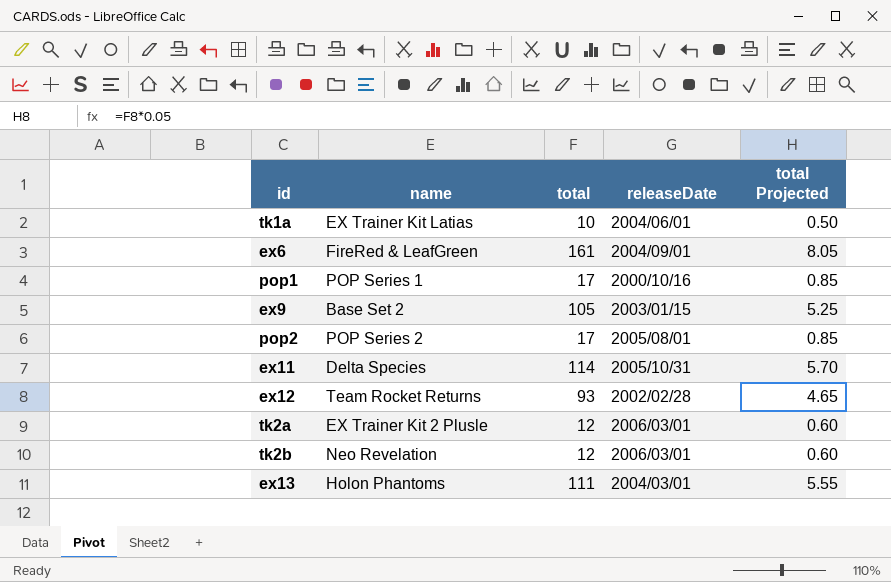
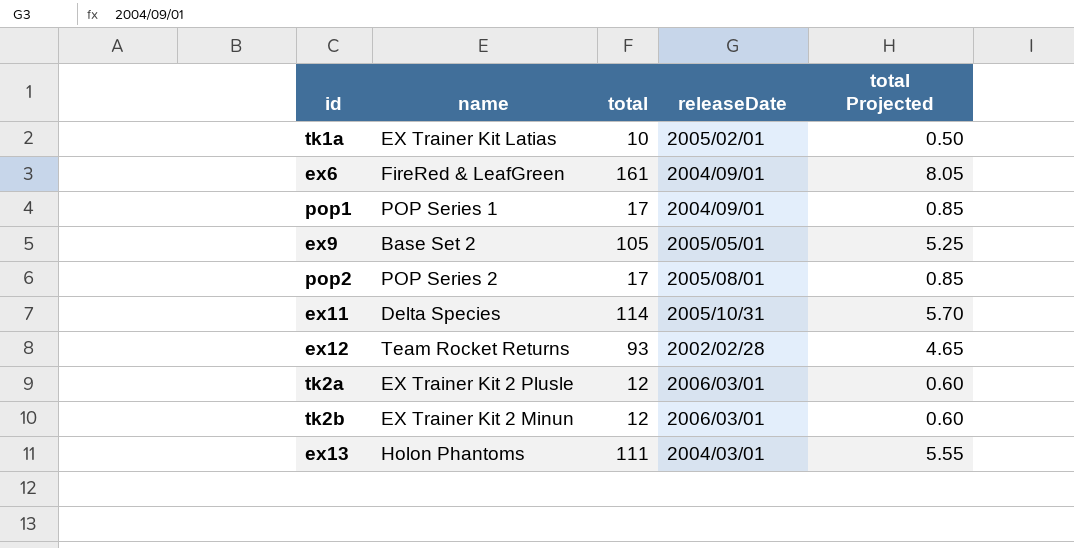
tk1a | releaseDate: 2004/06/01 -> 2005/02/01
pop1 | releaseDate: 2000/10/16 -> 2004/09/01
ex9 | releaseDate: 2003/01/15 -> 2005/05/01
tk2b | name: Neo Revelation -> EX Trainer Kit 2 Minun

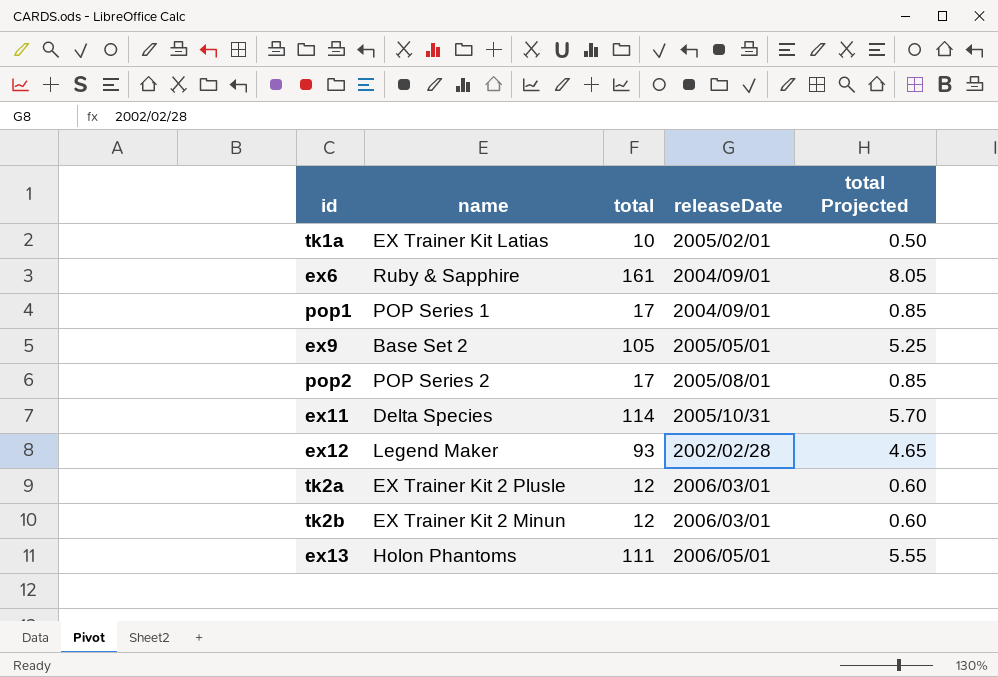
ex6 | name: FireRed & LeafGreen -> Ruby & Sapphire
ex12 | name: Team Rocket Returns -> Legend Maker
ex13 | releaseDate: 2004/03/01 -> 2006/05/01

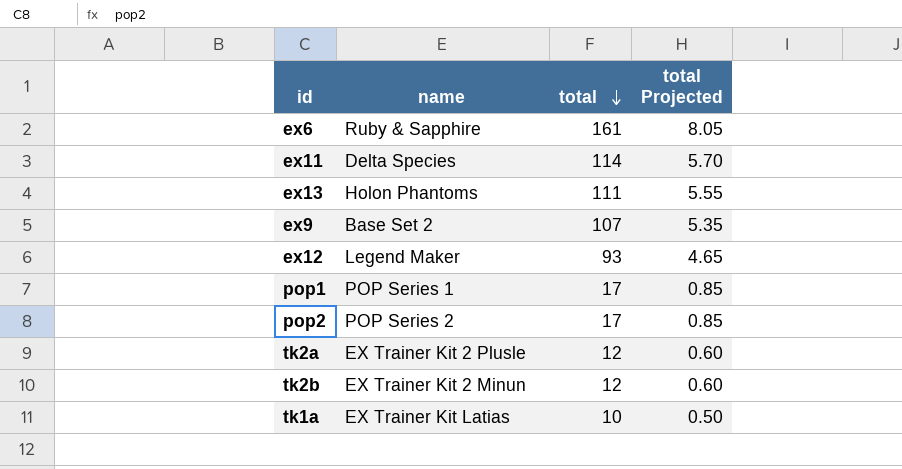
row order: none -> total descending
column releaseDate | position: 4 -> none
ex9 | total: 105 -> 107
ex9 | total Projected: 5.25 -> 5.35

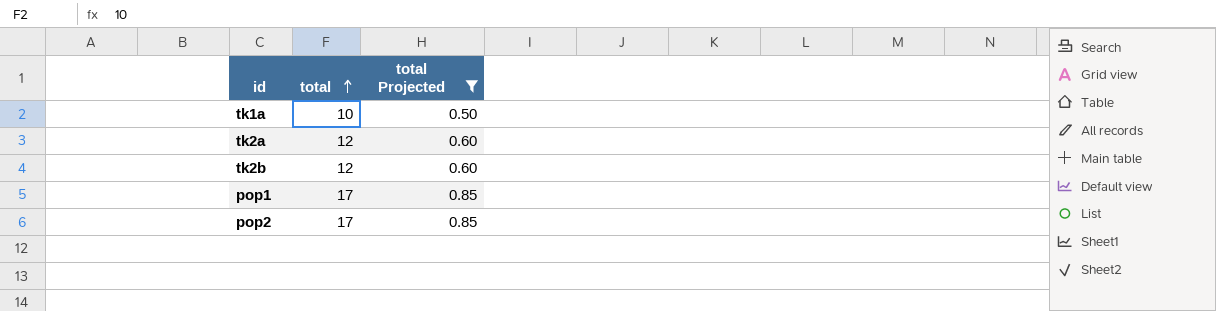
filter: none -> total Projected <= 0.85
row order: total descending -> total ascending
column name | position: 2 -> none

